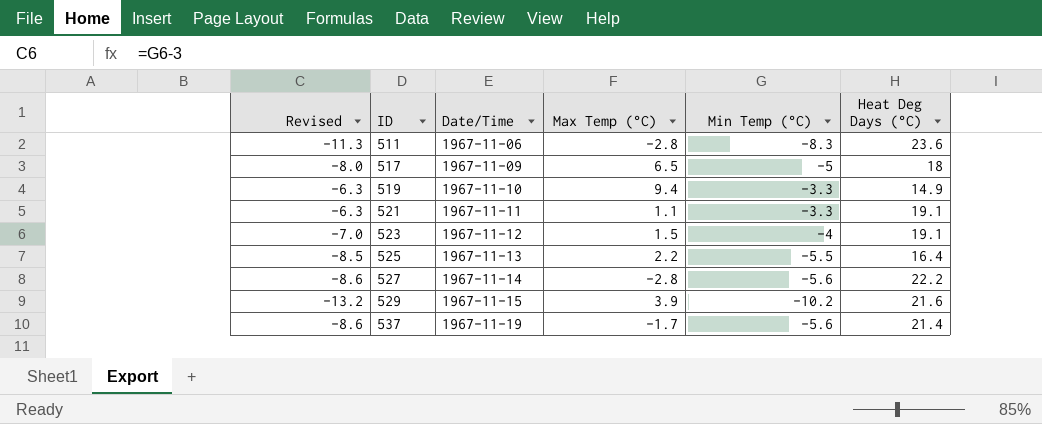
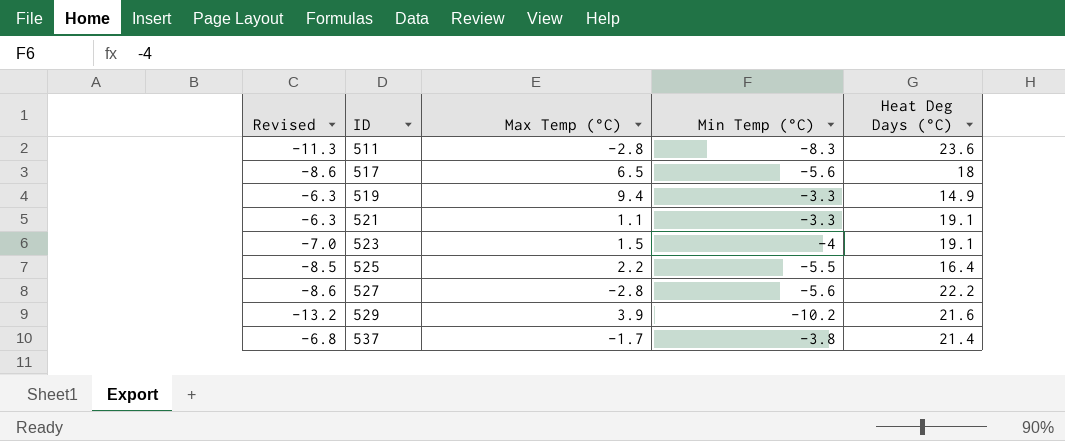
column Date/Time | position: 3 -> none
517 | Revised: -8.0 -> -8.6
517 | Min Temp (°C): -5 -> -5.6
537 | Revised: -8.6 -> -6.8
537 | Min Temp (°C): -5.6 -> -3.8

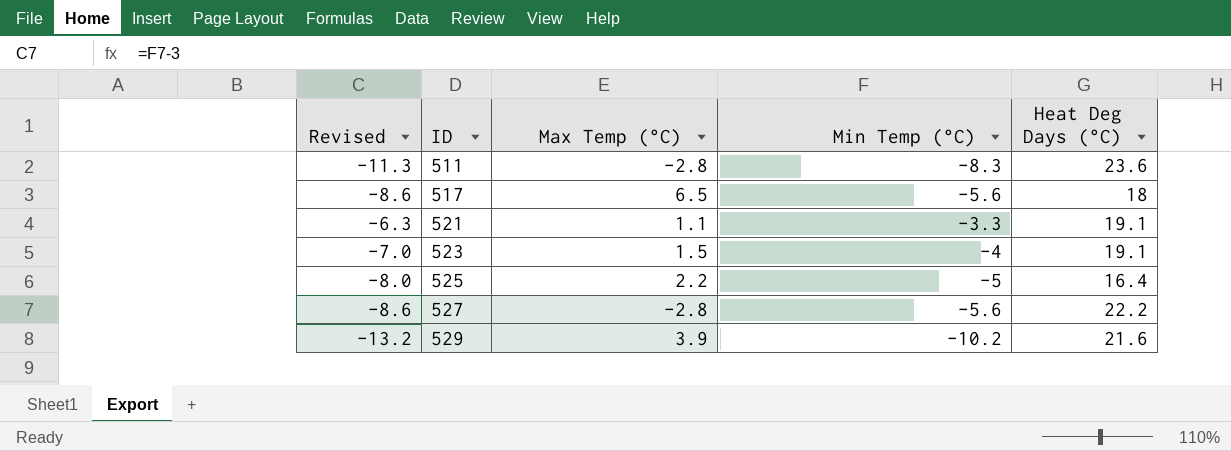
row 519: -6.3 | 9.4 | -3.3 | 14.9 -> none
row 537: -6.8 | -1.7 | -3.8 | 21.4 -> none
525 | Revised: -8.5 -> -8.0
525 | Min Temp (°C): -5.5 -> -5

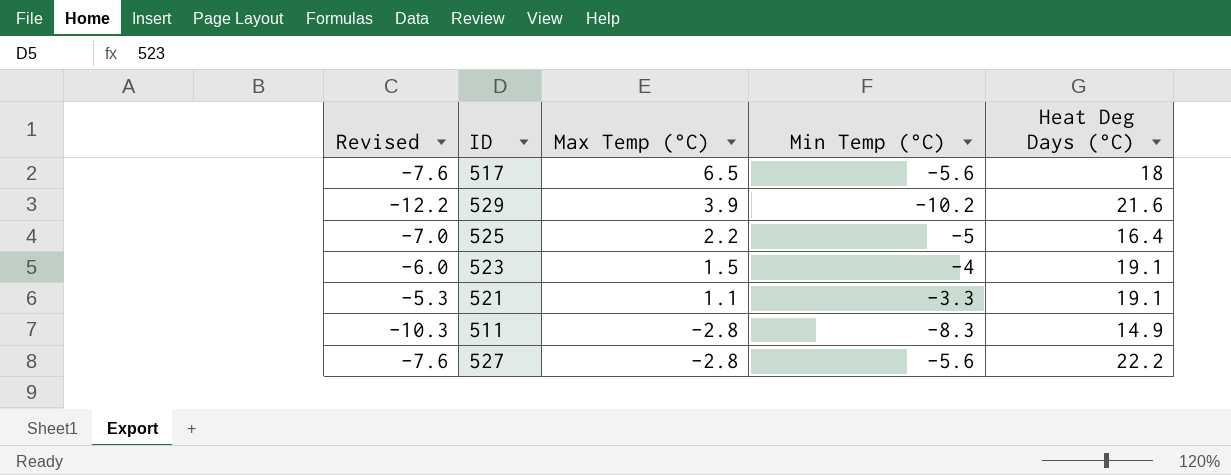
row order: ID ascending -> Max Temp (°C) descending
column Revised | formula: [Min Temp (°C)] - 3 -> [Min Temp (°C)] - 2
511 | Heat Deg Days (°C): 23.6 -> 14.9

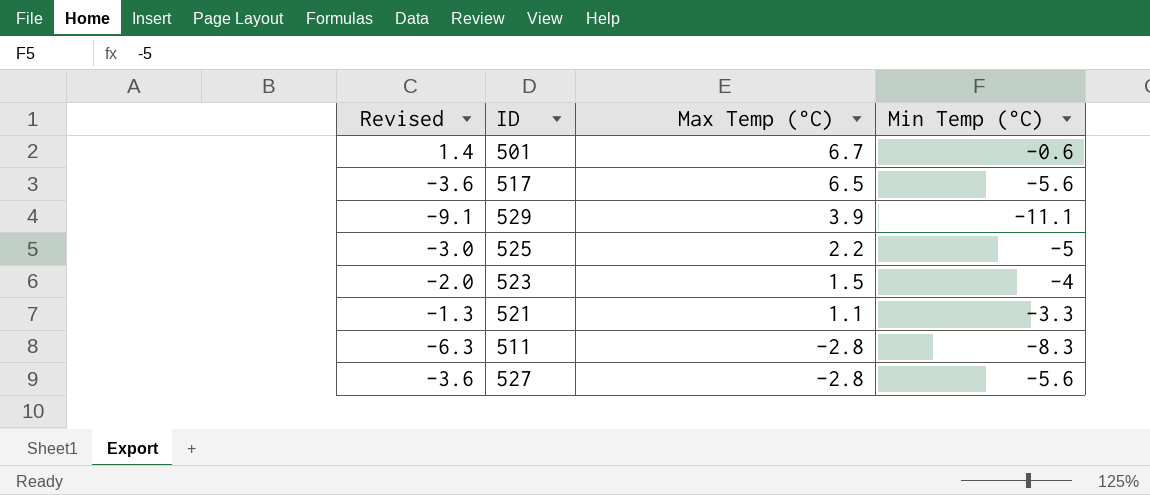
column Heat Deg Days (°C) | position: 5 -> none
column Revised | formula: [Min Temp (°C)] - 2 -> [Min Temp (°C)] + 2
row 501: none -> 1.4 | 6.7 | -0.6
529 | Min Temp (°C): -10.2 -> -11.1

